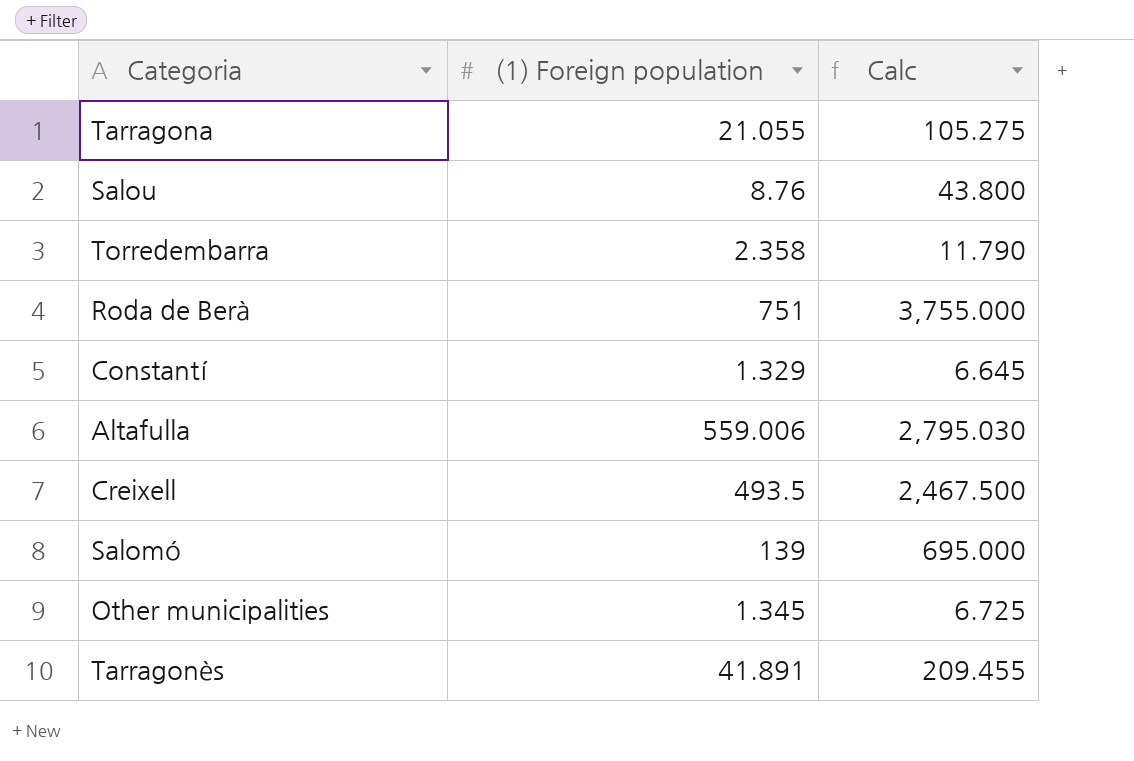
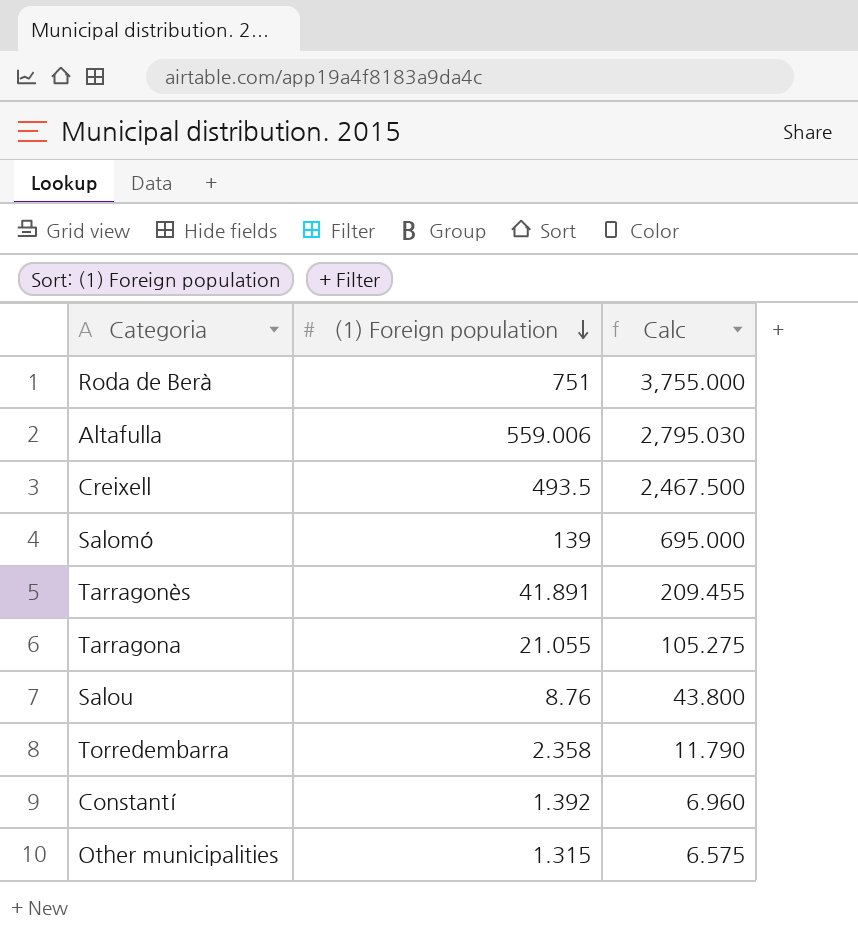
row order: none -> (1) Foreign population descending
Constantí | (1) Foreign population: 1.329 -> 1.392
Constantí | Calc: 6.645 -> 6.960
Other municipalities | (1) Foreign population: 1.345 -> 1.315
Other municipalities | Calc: 6.725 -> 6.575

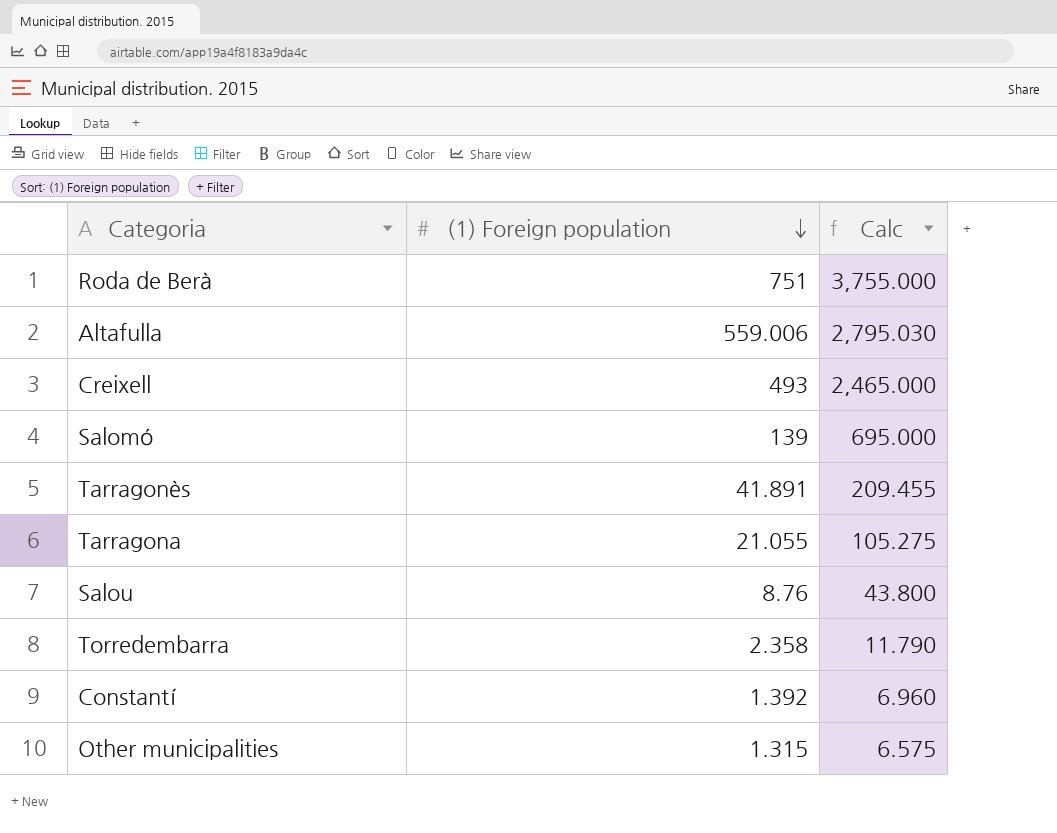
Creixell | (1) Foreign population: 493.5 -> 493
Creixell | Calc: 2,467.500 -> 2,465.000

